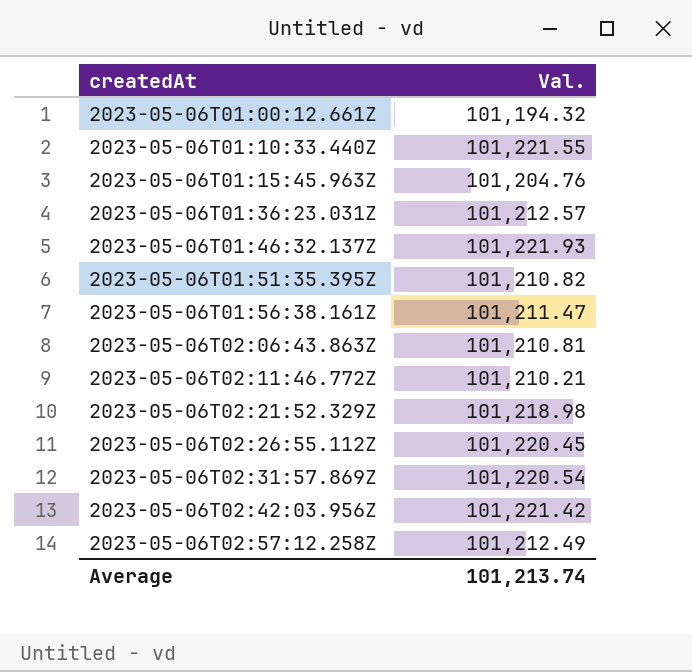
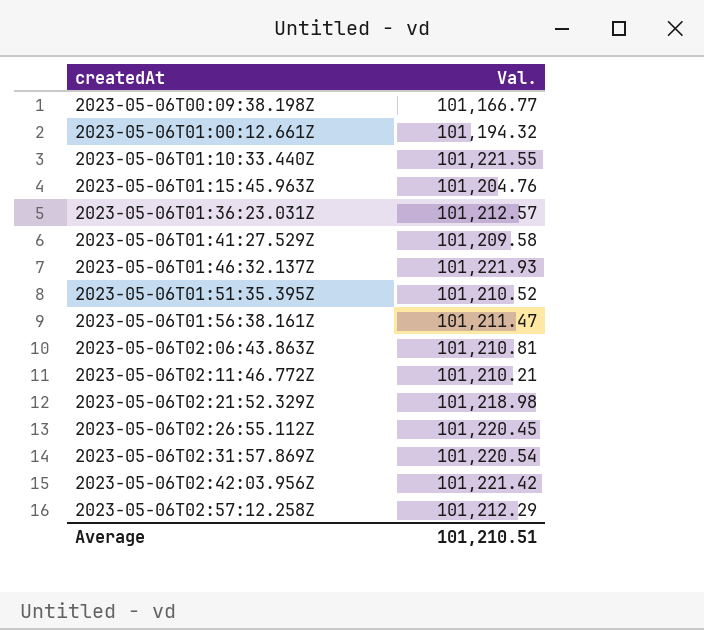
row 2023-05-06T00:09:38.198Z: none -> 101,166.77
row 2023-05-06T01:41:27.529Z: none -> 101,209.58
2023-05-06T01:51:35.395Z | Val.: 101,210.82 -> 101,210.52
2023-05-06T02:57:12.258Z | Val.: 101,212.49 -> 101,212.29
Average | Val.: 101,213.74 -> 101,210.51

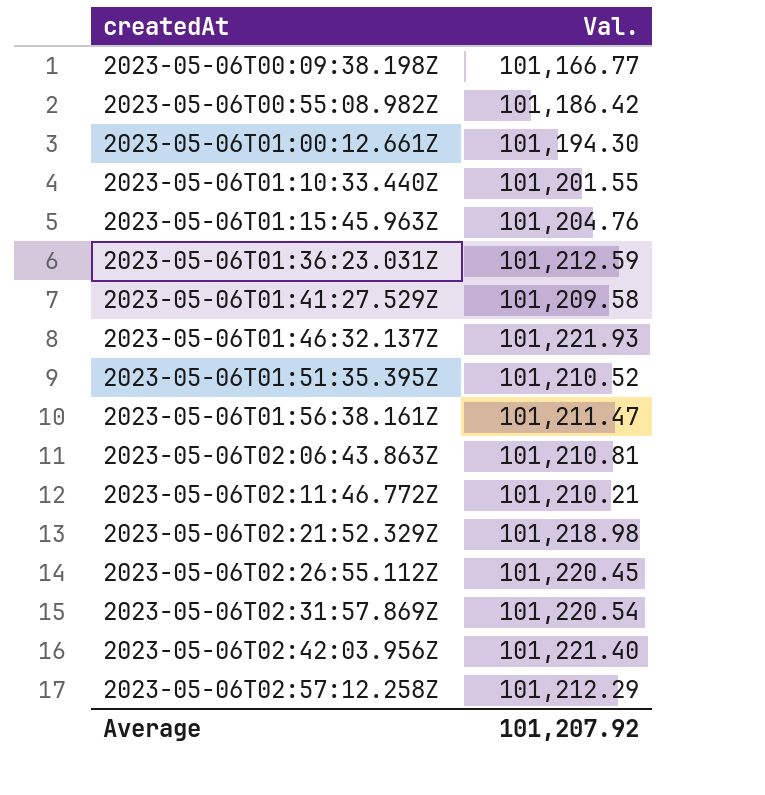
row 2023-05-06T00:55:08.982Z: none -> 101,186.42
2023-05-06T01:00:12.661Z | Val.: 101,194.32 -> 101,194.30
2023-05-06T01:10:33.440Z | Val.: 101,221.55 -> 101,201.55
2023-05-06T01:36:23.031Z | Val.: 101,212.57 -> 101,212.59
2023-05-06T02:42:03.956Z | Val.: 101,221.42 -> 101,221.40
Average | Val.: 101,210.51 -> 101,207.92

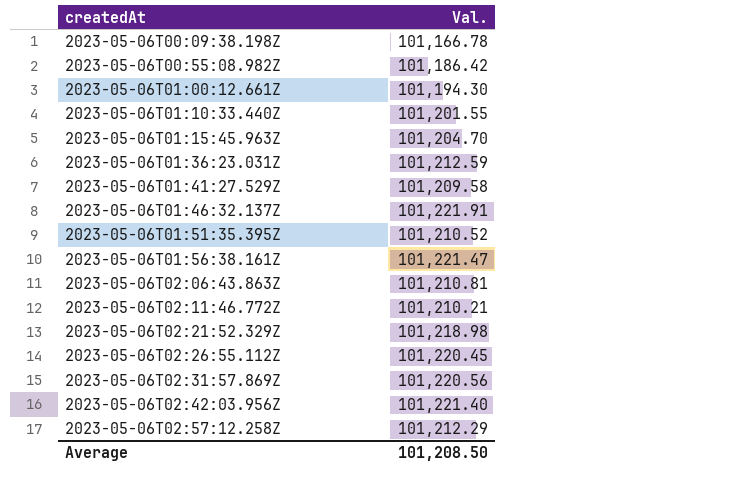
2023-05-06T00:09:38.198Z | Val.: 101,166.77 -> 101,166.78
2023-05-06T01:15:45.963Z | Val.: 101,204.76 -> 101,204.70
2023-05-06T01:46:32.137Z | Val.: 101,221.93 -> 101,221.91
2023-05-06T01:56:38.161Z | Val.: 101,211.47 -> 101,221.47
2023-05-06T02:31:57.869Z | Val.: 101,220.54 -> 101,220.56
Average | Val.: 101,207.92 -> 101,208.50

